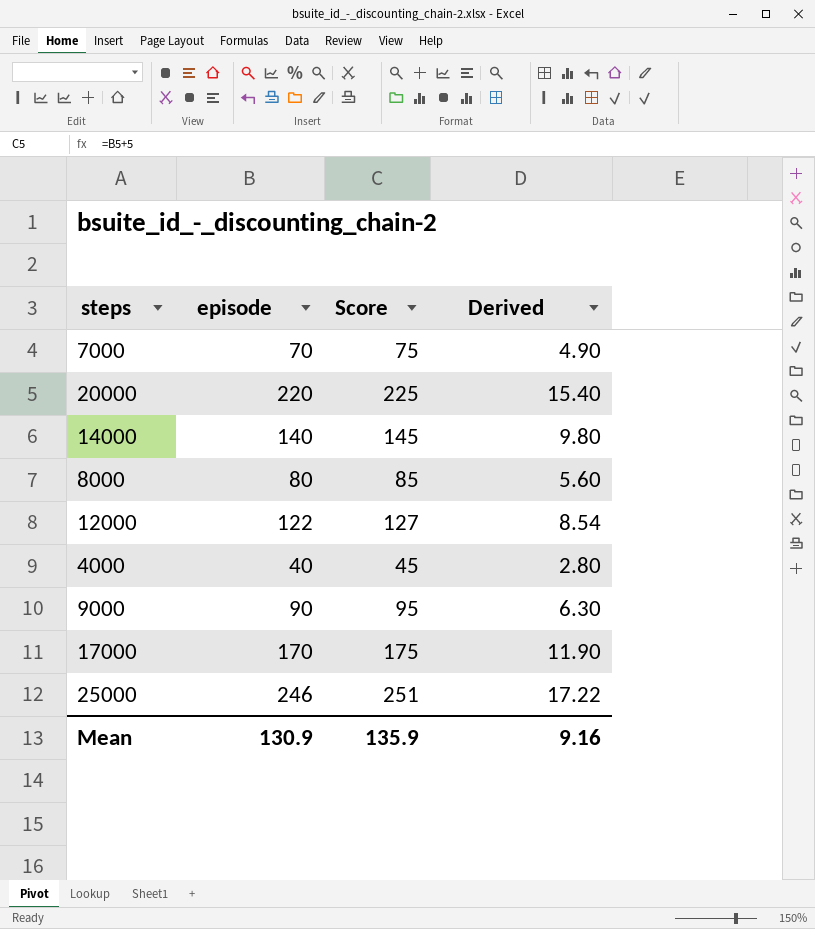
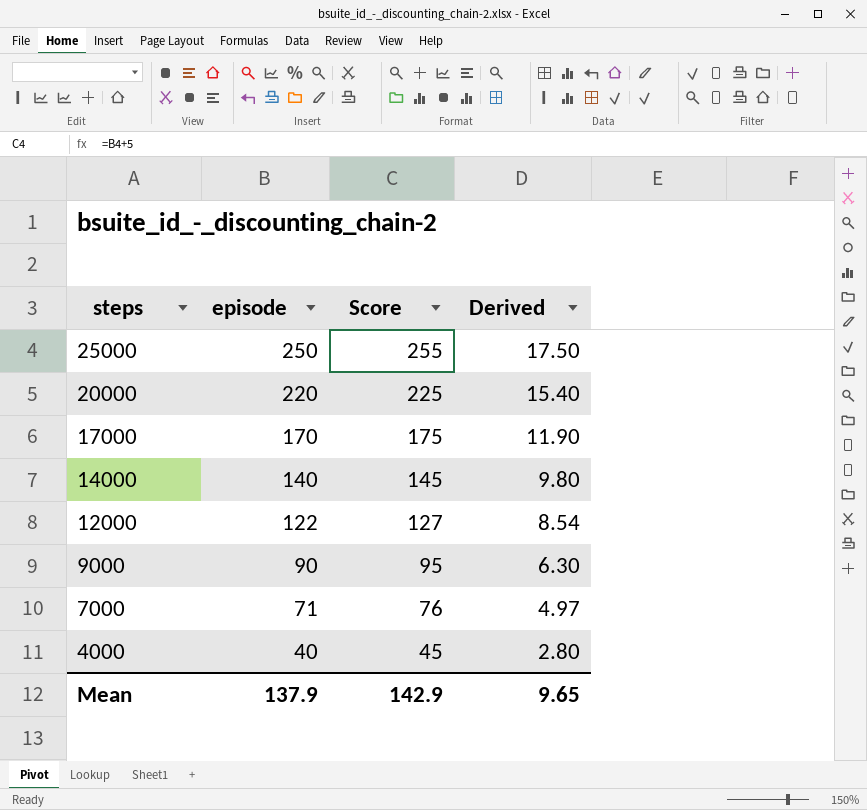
row order: none -> steps descending
row 8000: 80 | 85 | 5.60 -> none
25000 | episode: 246 -> 250
25000 | Score: 251 -> 255
25000 | Derived: 17.22 -> 17.50
7000 | episode: 70 -> 71
7000 | Score: 75 -> 76
7000 | Derived: 4.90 -> 4.97
Mean | episode: 130.9 -> 137.9
Mean | Score: 135.9 -> 142.9
Mean | Derived: 9.16 -> 9.65

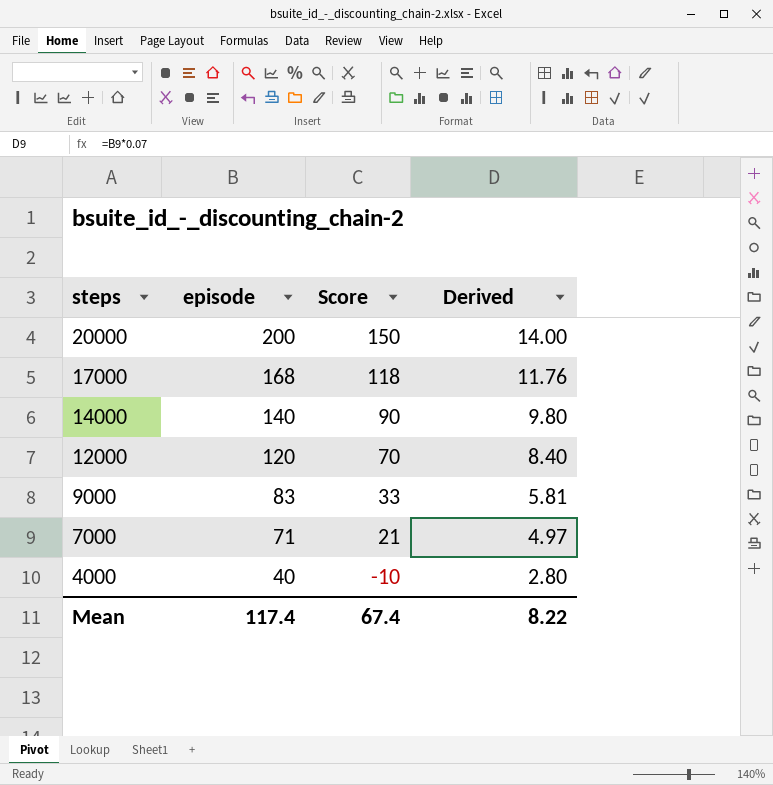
column Score | formula: [episode] + 5 -> [episode] - 50
row 25000: 250 | 255 | 17.50 -> none
20000 | episode: 220 -> 200
20000 | Derived: 15.40 -> 14.00
17000 | episode: 170 -> 168
17000 | Derived: 11.90 -> 11.76
12000 | episode: 122 -> 120
12000 | Derived: 8.54 -> 8.40
9000 | episode: 90 -> 83
9000 | Derived: 6.30 -> 5.81
Mean | episode: 137.9 -> 117.4
Mean | Score: 142.9 -> 67.4
Mean | Derived: 9.65 -> 8.22

